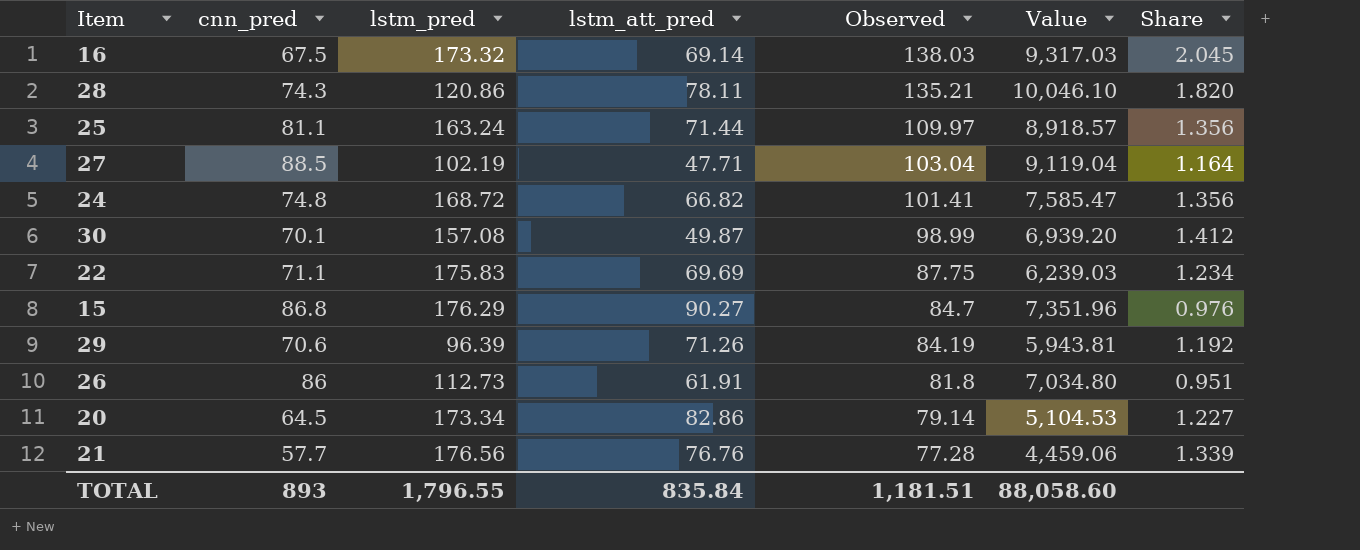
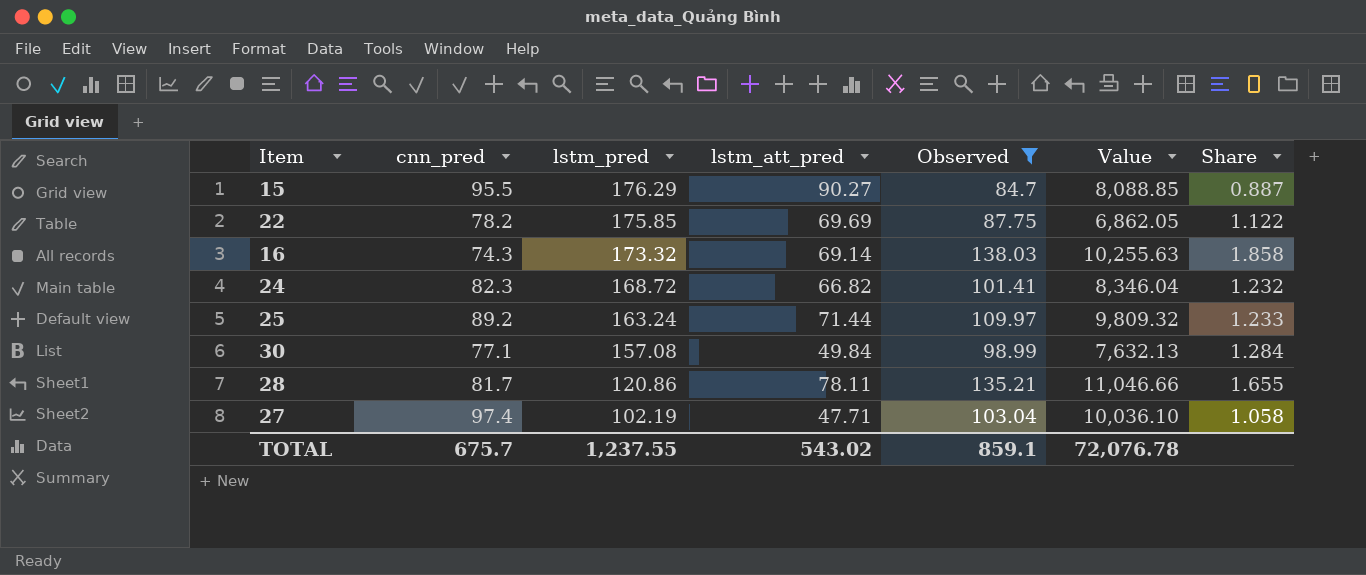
filter: none -> Observed >= 84.7
row order: Observed descending -> lstm_pred descending
15 | cnn_pred: 86.8 -> 95.5
15 | Value: 7,351.96 -> 8,088.85
15 | Share: 0.976 -> 0.887
22 | cnn_pred: 71.1 -> 78.2
22 | lstm_pred: 175.83 -> 175.85
22 | Value: 6,239.03 -> 6,862.05
22 | Share: 1.234 -> 1.122
16 | cnn_pred: 67.5 -> 74.3
16 | Value: 9,317.03 -> 10,255.63
16 | Share: 2.045 -> 1.858
24 | cnn_pred: 74.8 -> 82.3
24 | Value: 7,585.47 -> 8,346.04
24 | Share: 1.356 -> 1.232
25 | cnn_pred: 81.1 -> 89.2
25 | Value: 8,918.57 -> 9,809.32
25 | Share: 1.356 -> 1.233
30 | cnn_pred: 70.1 -> 77.1
30 | lstm_att_pred: 49.87 -> 49.84
30 | Value: 6,939.20 -> 7,632.13
30 | Share: 1.412 -> 1.284
28 | cnn_pred: 74.3 -> 81.7
28 | Value: 10,046.10 -> 11,046.66
28 | Share: 1.820 -> 1.655
27 | cnn_pred: 88.5 -> 97.4
27 | Value: 9,119.04 -> 10,036.10
27 | Share: 1.164 -> 1.058
TOTAL | cnn_pred: 893 -> 675.7
TOTAL | lstm_pred: 1,796.55 -> 1,237.55
TOTAL | lstm_att_pred: 835.84 -> 543.02
TOTAL | Observed: 1,181.51 -> 859.1
TOTAL | Value: 88,058.60 -> 72,076.78

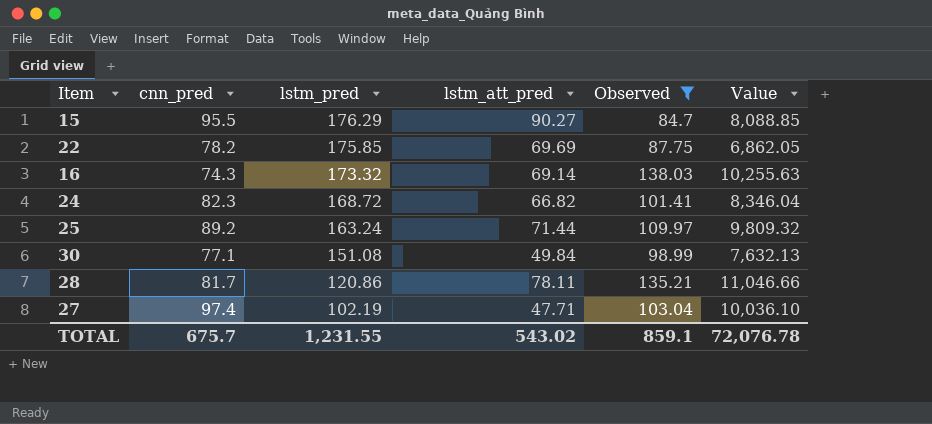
column Share | formula: [Observed] / [cnn_pred] -> none
30 | lstm_pred: 157.08 -> 151.08
TOTAL | lstm_pred: 1,237.55 -> 1,231.55

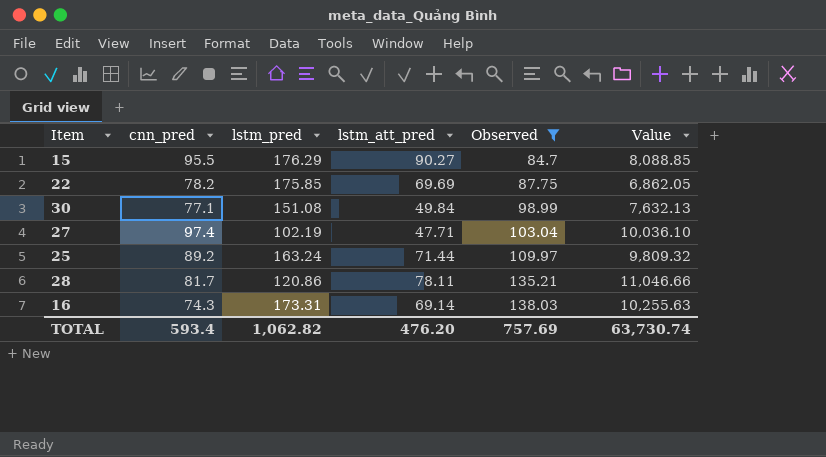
row order: lstm_pred descending -> Observed ascending
row 24: 82.3 | 168.72 | 66.82 | 101.41 | 8,346.04 -> none
16 | lstm_pred: 173.32 -> 173.31
TOTAL | cnn_pred: 675.7 -> 593.4
TOTAL | lstm_pred: 1,231.55 -> 1,062.82
TOTAL | lstm_att_pred: 543.02 -> 476.20
TOTAL | Observed: 859.1 -> 757.69
TOTAL | Value: 72,076.78 -> 63,730.74

